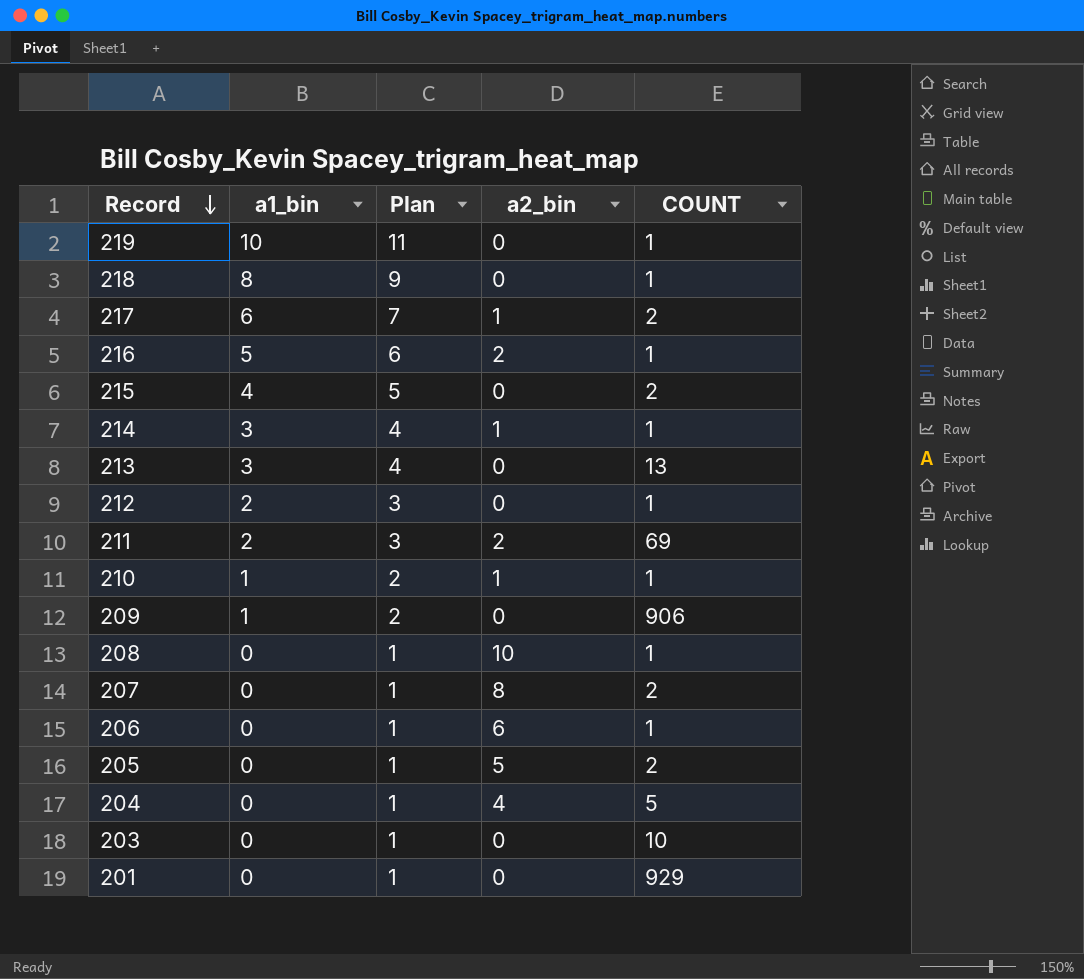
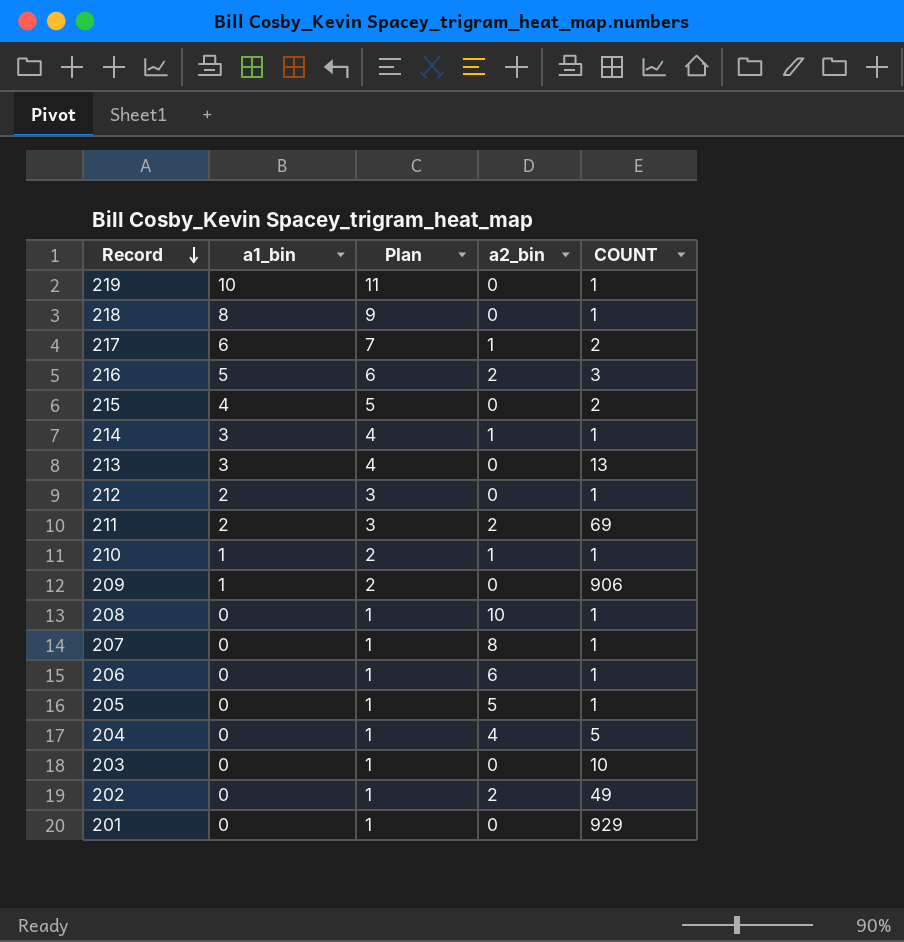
216 | COUNT: 1 -> 3
207 | COUNT: 2 -> 1
205 | COUNT: 2 -> 1
row 202: none -> 0 | 1 | 2 | 49

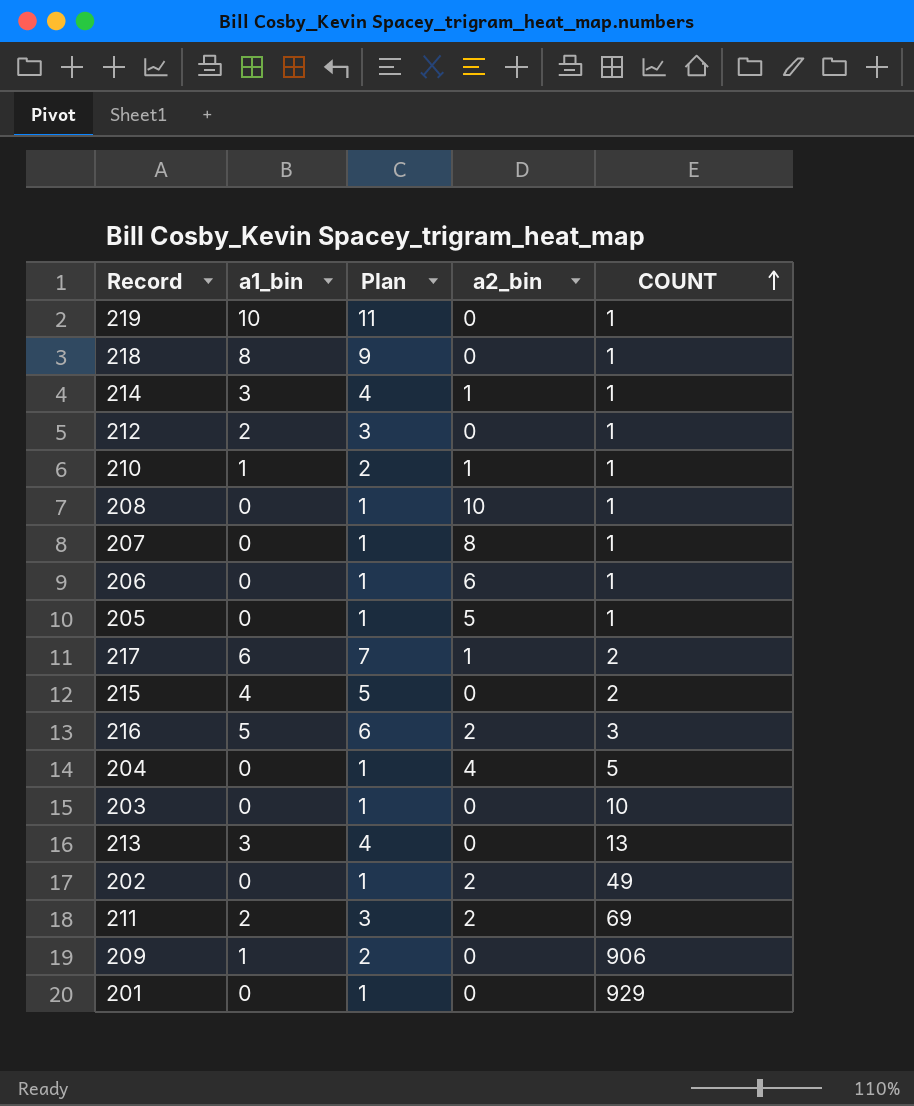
row order: Record descending -> COUNT ascending

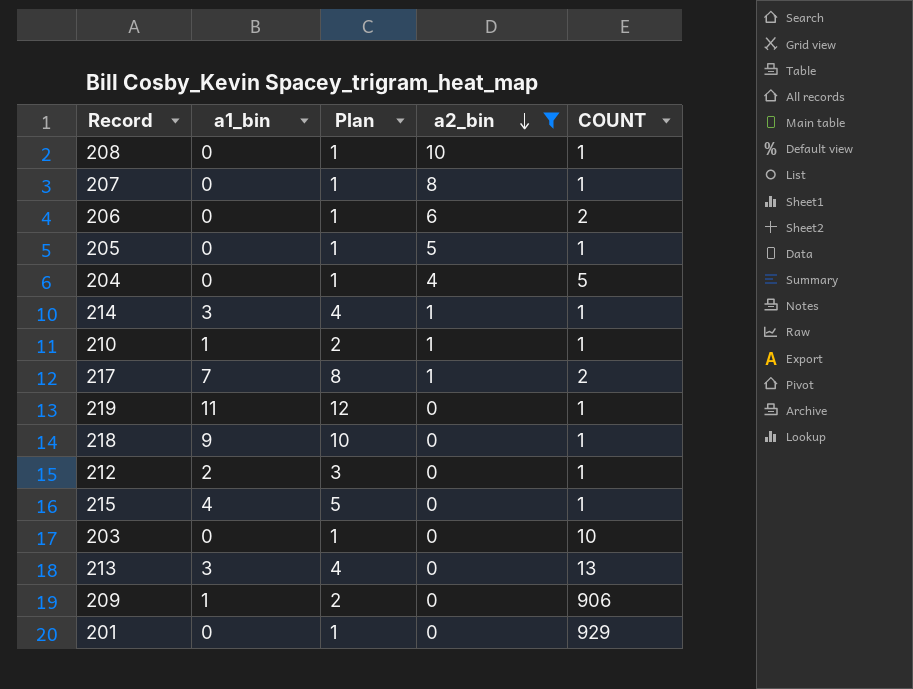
filter: none -> a2_bin != 2
row order: COUNT ascending -> a2_bin descending
206 | COUNT: 1 -> 2
217 | a1_bin: 6 -> 7
217 | Plan: 7 -> 8
219 | a1_bin: 10 -> 11
219 | Plan: 11 -> 12
218 | a1_bin: 8 -> 9
218 | Plan: 9 -> 10
215 | COUNT: 2 -> 1

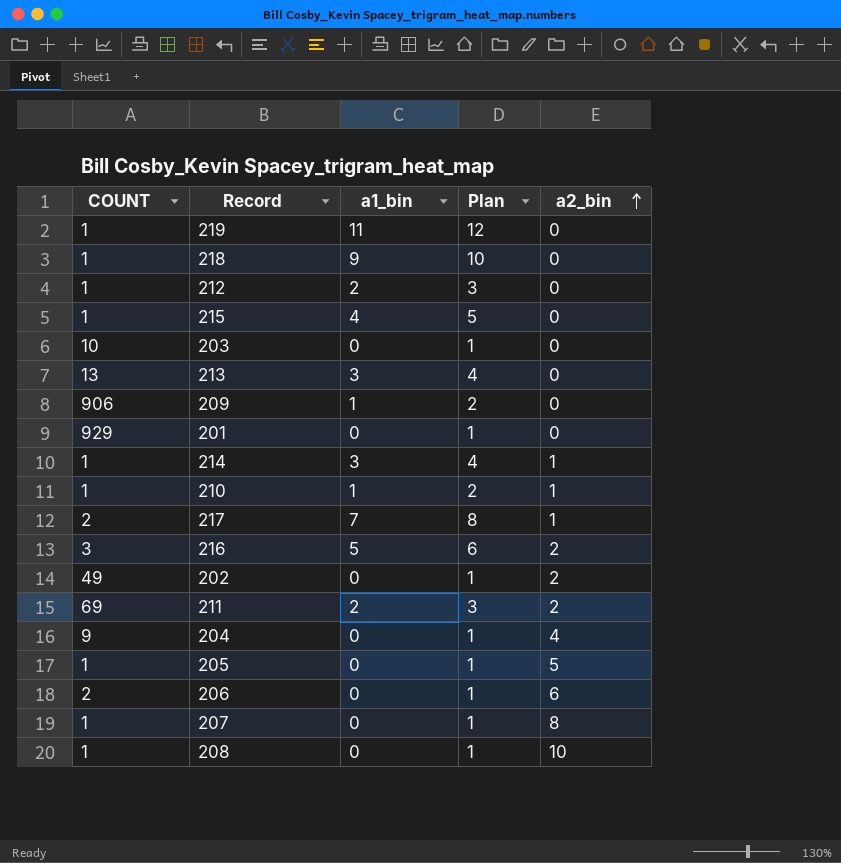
filter: a2_bin != 2 -> none
row order: a2_bin descending -> a2_bin ascending
column COUNT | position: 5 -> 1
204 | COUNT: 5 -> 9

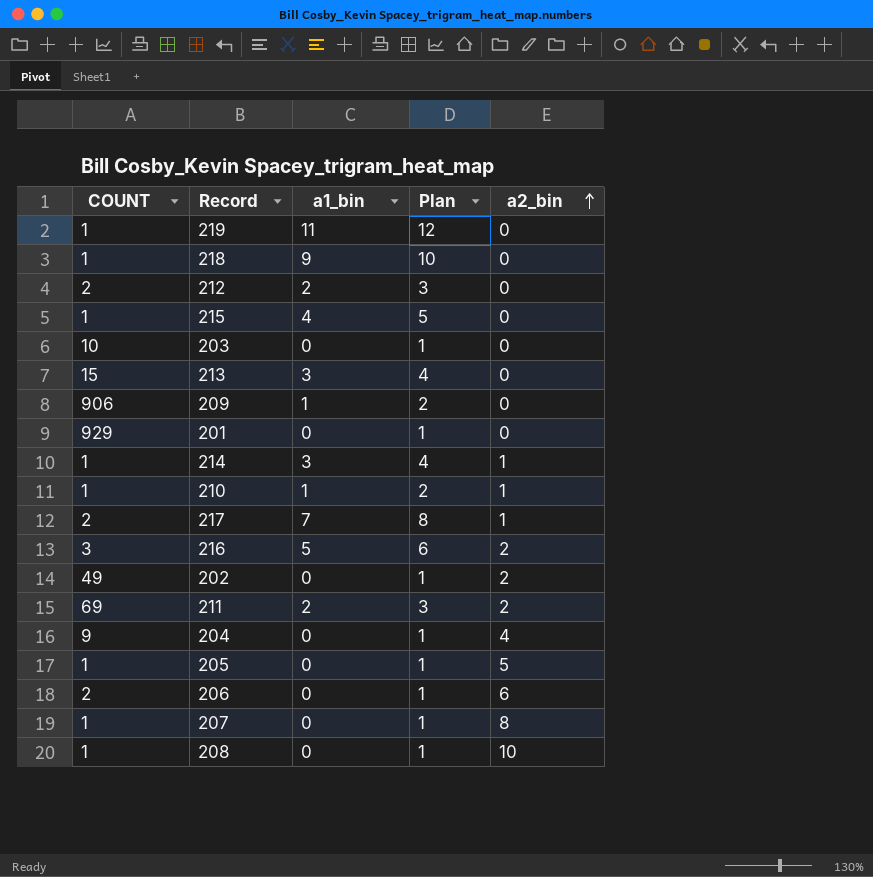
212 | COUNT: 1 -> 2
213 | COUNT: 13 -> 15

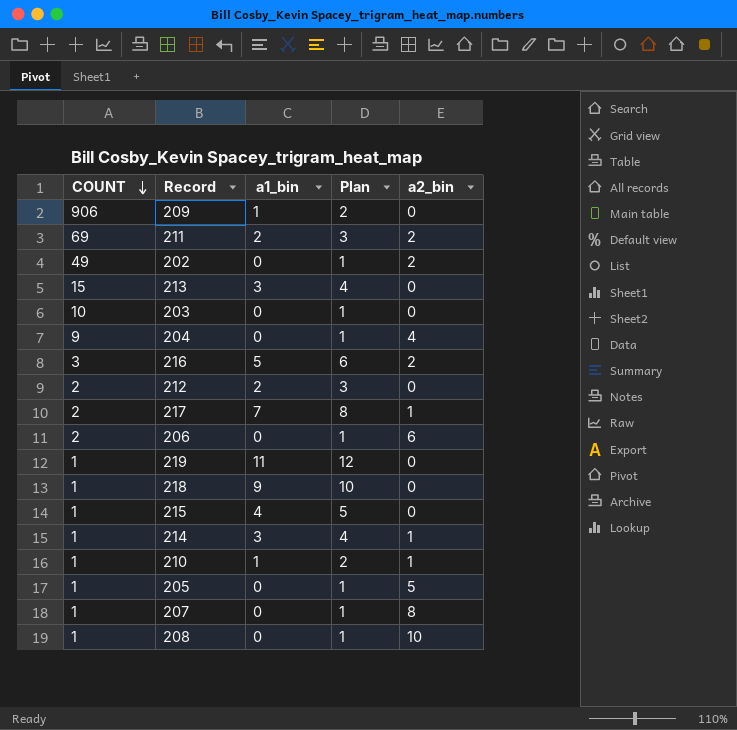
row order: a2_bin ascending -> COUNT descending
row 201: 929 | 0 | 1 | 0 -> none

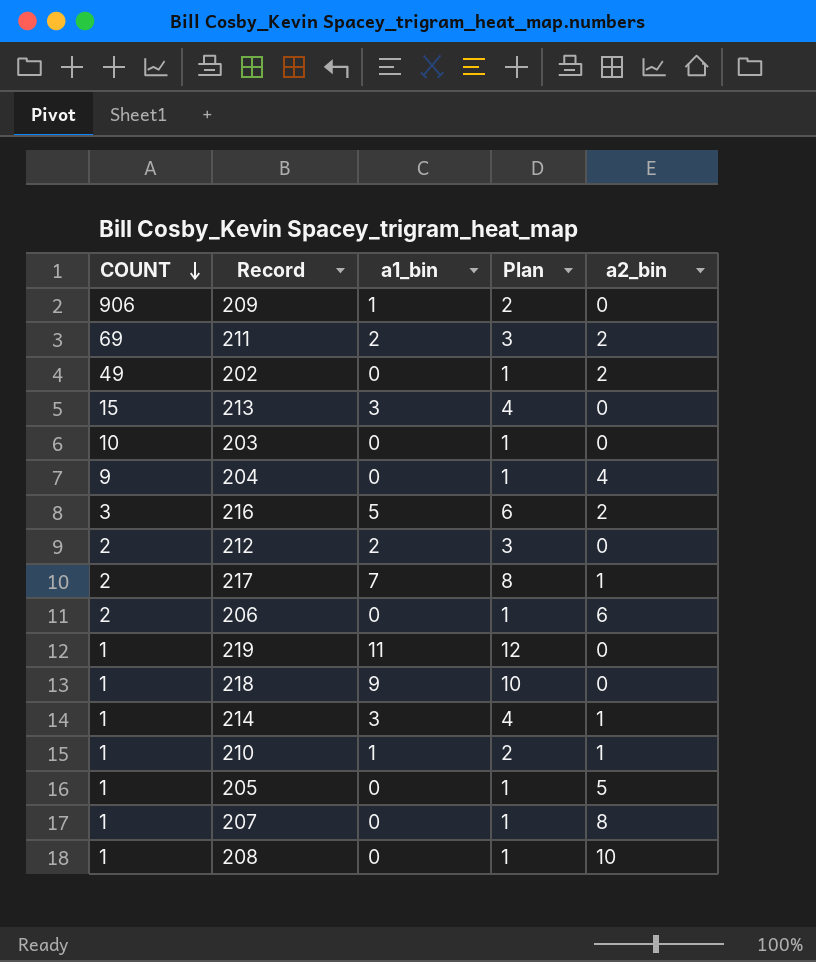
row 215: 1 | 4 | 5 | 0 -> none

